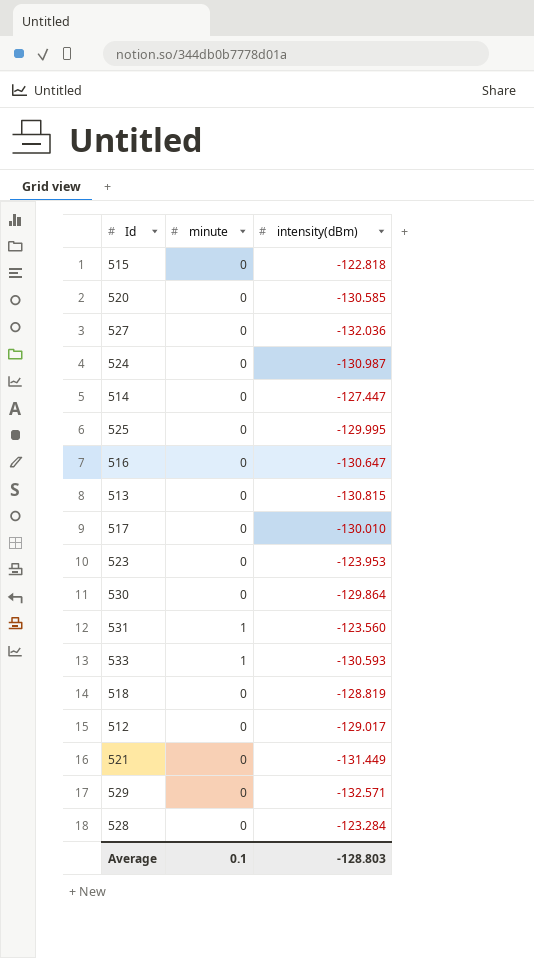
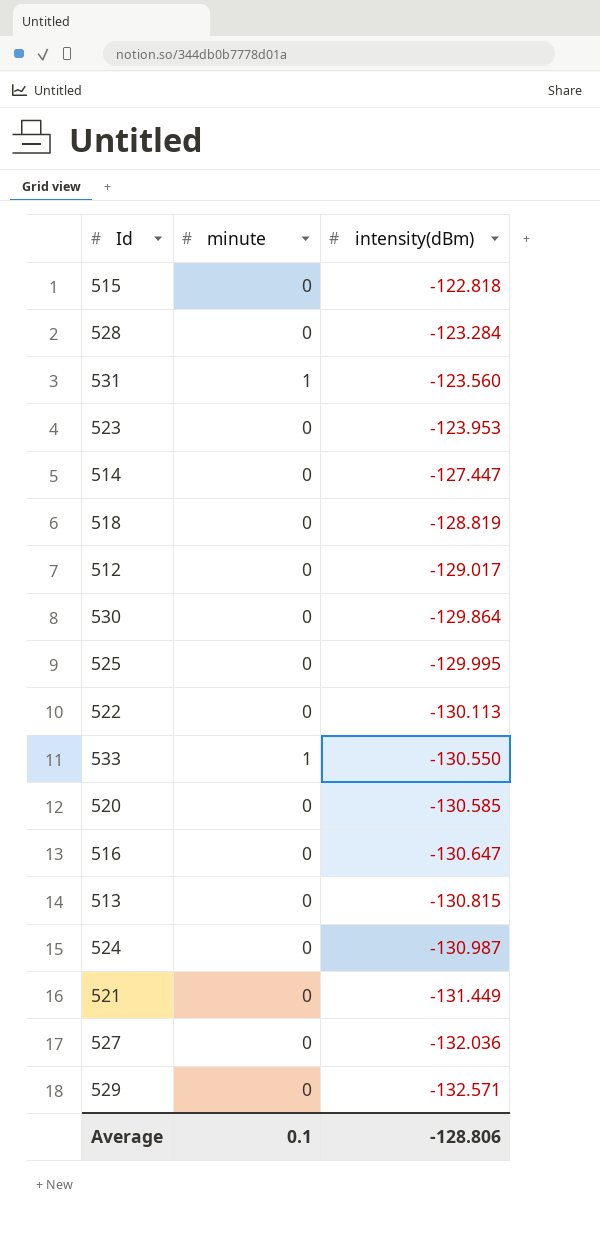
row order: none -> intensity(dBm) descending
row 517: 0 | -130.010 -> none
row 522: none -> 0 | -130.113
533 | intensity(dBm): -130.593 -> -130.550
Average | intensity(dBm): -128.803 -> -128.806

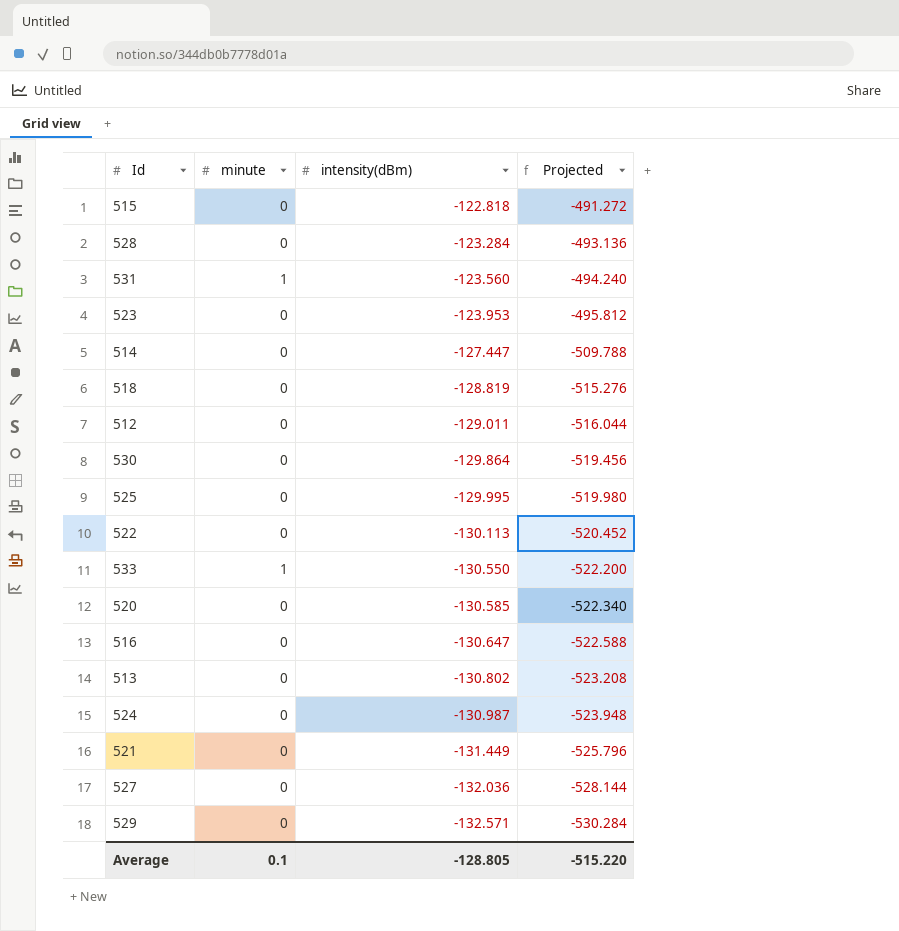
column Projected | formula: none -> [intensity(dBm)] * 4
512 | intensity(dBm): -129.017 -> -129.011
513 | intensity(dBm): -130.815 -> -130.802
Average | intensity(dBm): -128.806 -> -128.805

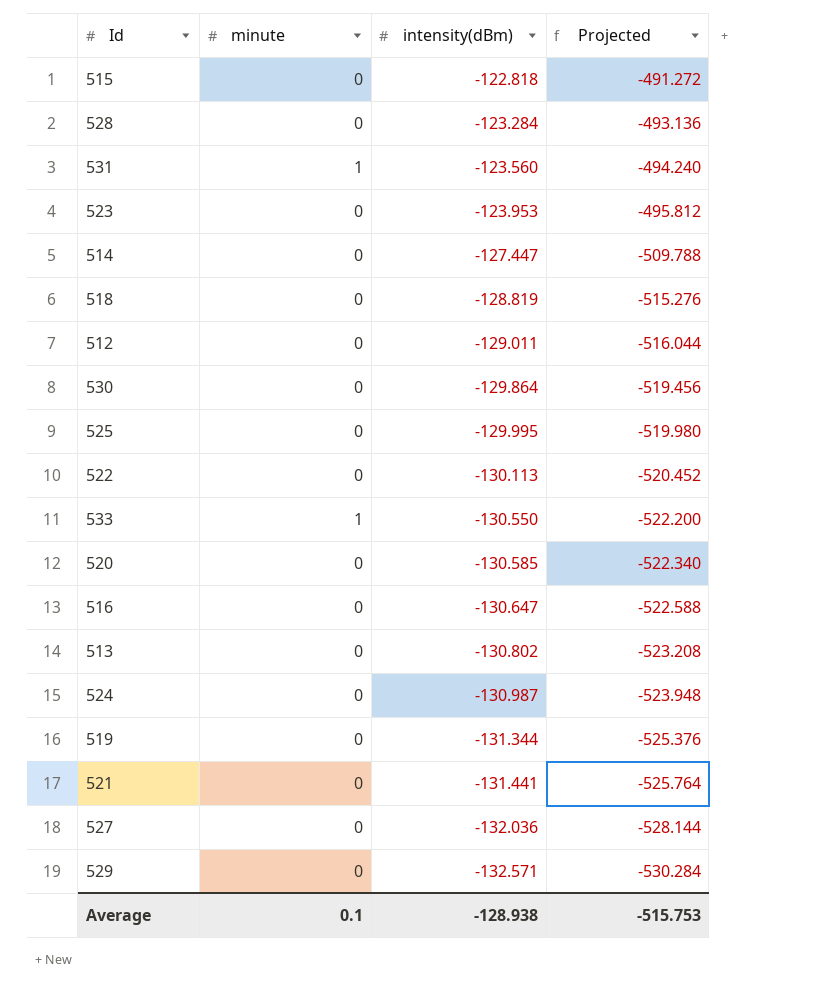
row 519: none -> 0 | -131.344 | -525.376
521 | intensity(dBm): -131.449 -> -131.441
521 | Projected: -525.796 -> -525.764
Average | intensity(dBm): -128.805 -> -128.938
Average | Projected: -515.220 -> -515.753

